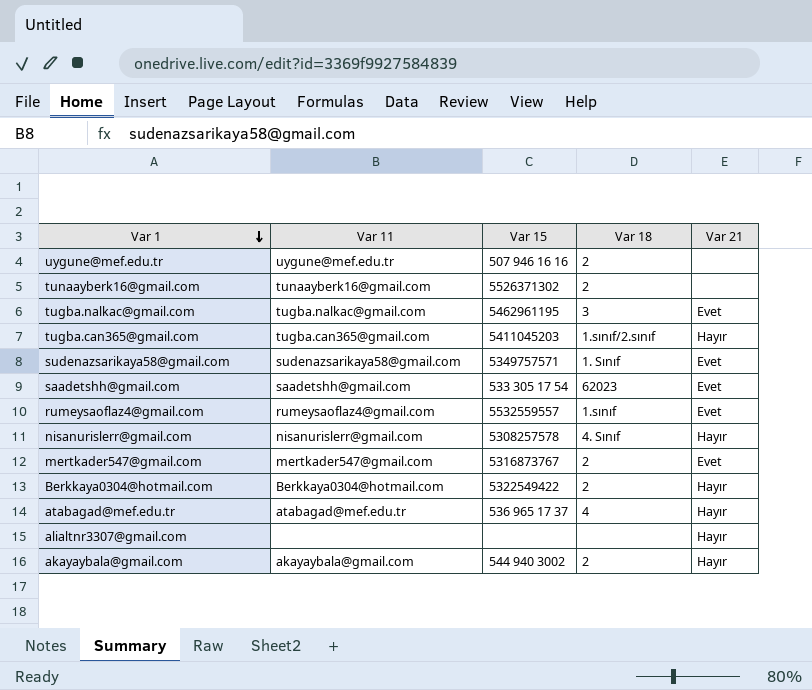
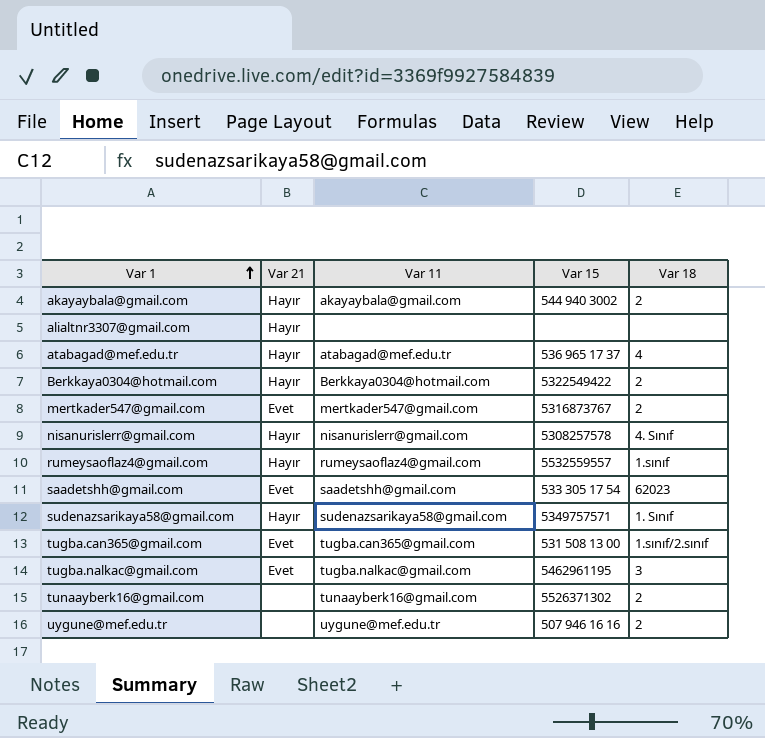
row order: Var 1 descending -> Var 1 ascending
column Var 21 | position: 5 -> 2
rumeysaoflaz4@gmail.com | Var 21: Evet -> Hayır
sudenazsarikaya58@gmail.com | Var 21: Evet -> Hayır
tugba.can365@gmail.com | Var 21: Hayır -> Evet
tugba.can365@gmail.com | Var 15: 5411045203 -> 531 508 13 00

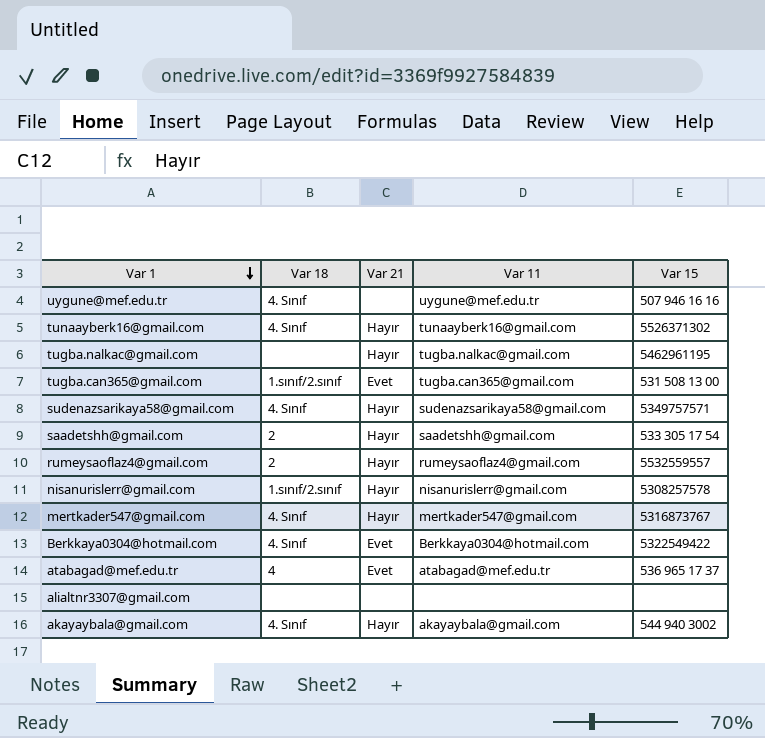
row order: Var 1 ascending -> Var 1 descending
column Var 18 | position: 5 -> 2
uygune@mef.edu.tr | Var 18: 2 -> 4. Sınıf
tunaayberk16@gmail.com | Var 18: 2 -> 4. Sınıf
tunaayberk16@gmail.com | Var 21: none -> Hayır
tugba.nalkac@gmail.com | Var 18: 3 -> none
tugba.nalkac@gmail.com | Var 21: Evet -> Hayır
sudenazsarikaya58@gmail.com | Var 18: 1. Sınıf -> 4. Sınıf
saadetshh@gmail.com | Var 18: 62023 -> 2
saadetshh@gmail.com | Var 21: Evet -> Hayır
rumeysaoflaz4@gmail.com | Var 18: 1.sınıf -> 2
nisanurislerr@gmail.com | Var 18: 4. Sınıf -> 1.sınıf/2.sınıf
mertkader547@gmail.com | Var 18: 2 -> 4. Sınıf
mertkader547@gmail.com | Var 21: Evet -> Hayır
Berkkaya0304@hotmail.com | Var 18: 2 -> 4. Sınıf
Berkkaya0304@hotmail.com | Var 21: Hayır -> Evet
atabagad@mef.edu.tr | Var 21: Hayır -> Evet
alialtnr3307@gmail.com | Var 21: Hayır -> none
akayaybala@gmail.com | Var 18: 2 -> 4. Sınıf

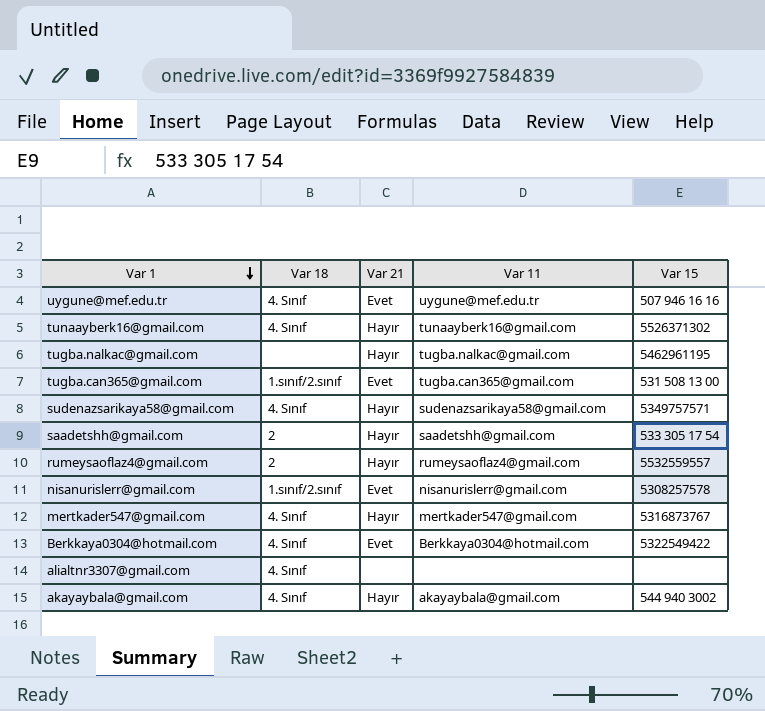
row atabagad@mef.edu.tr: 4 | Evet | atabagad@mef.edu.tr | 536 965 17 37 -> none
uygune@mef.edu.tr | Var 21: none -> Evet
nisanurislerr@gmail.com | Var 21: Hayır -> Evet
alialtnr3307@gmail.com | Var 18: none -> 4. Sınıf

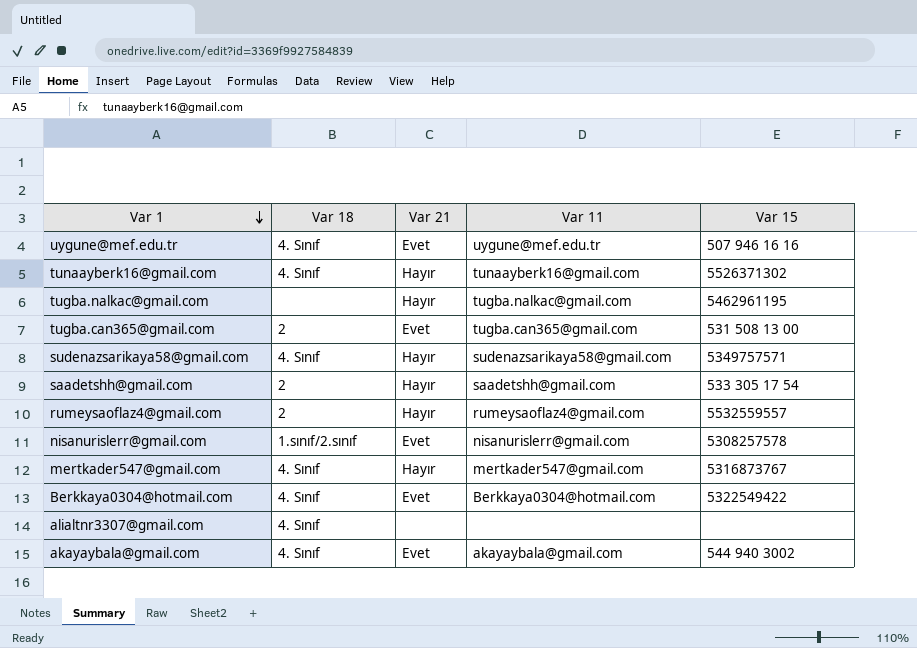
tugba.can365@gmail.com | Var 18: 1.sınıf/2.sınıf -> 2
akayaybala@gmail.com | Var 21: Hayır -> Evet

